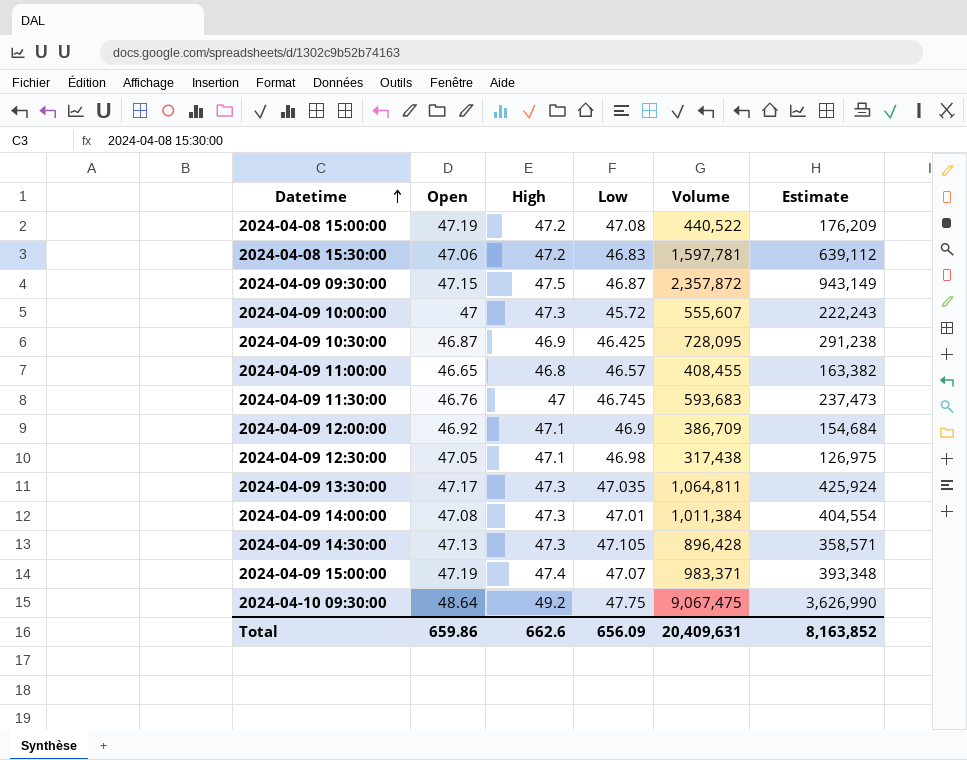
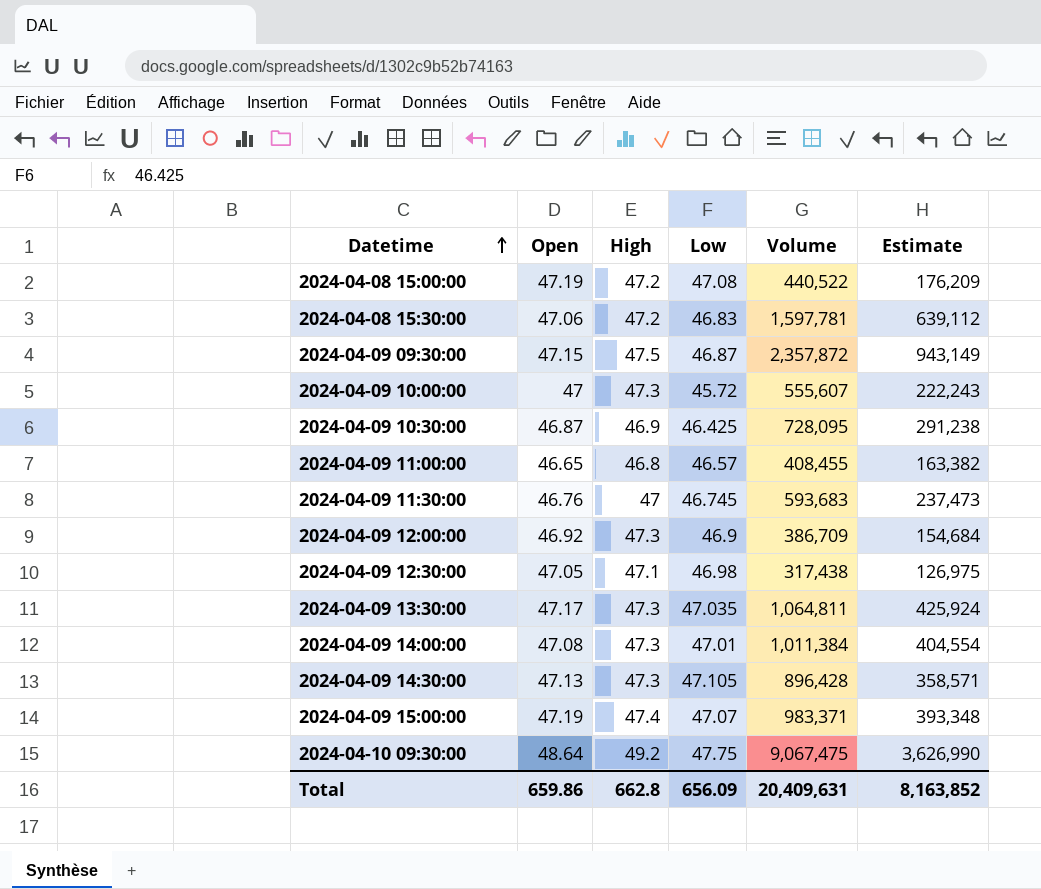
2024-04-09 12:00:00 | High: 47.1 -> 47.3
Total | High: 662.6 -> 662.8

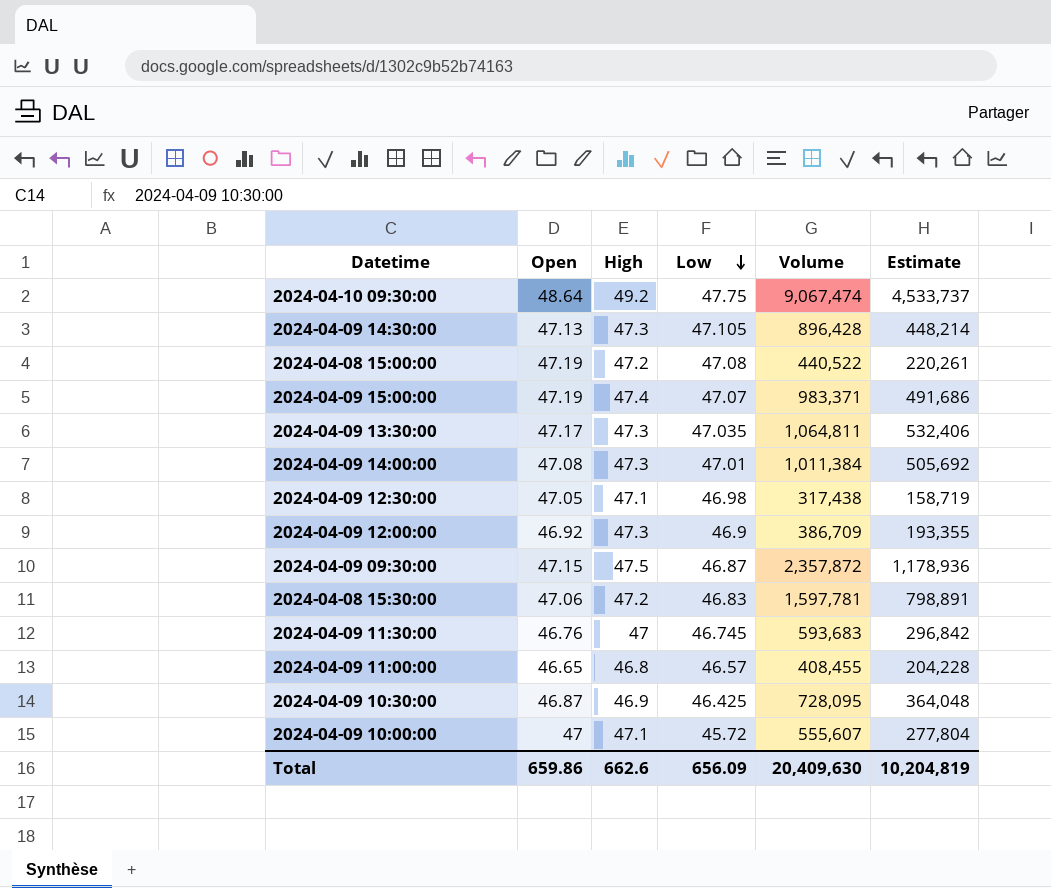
row order: Datetime ascending -> Low descending
column Estimate | formula: [Volume] * 0.4 -> [Volume] * 0.5
2024-04-10 09:30:00 | Volume: 9,067,475 -> 9,067,474
2024-04-09 10:00:00 | High: 47.3 -> 47.1
Total | High: 662.8 -> 662.6
Total | Volume: 20,409,631 -> 20,409,630
Total | Estimate: 8,163,852 -> 10,204,819

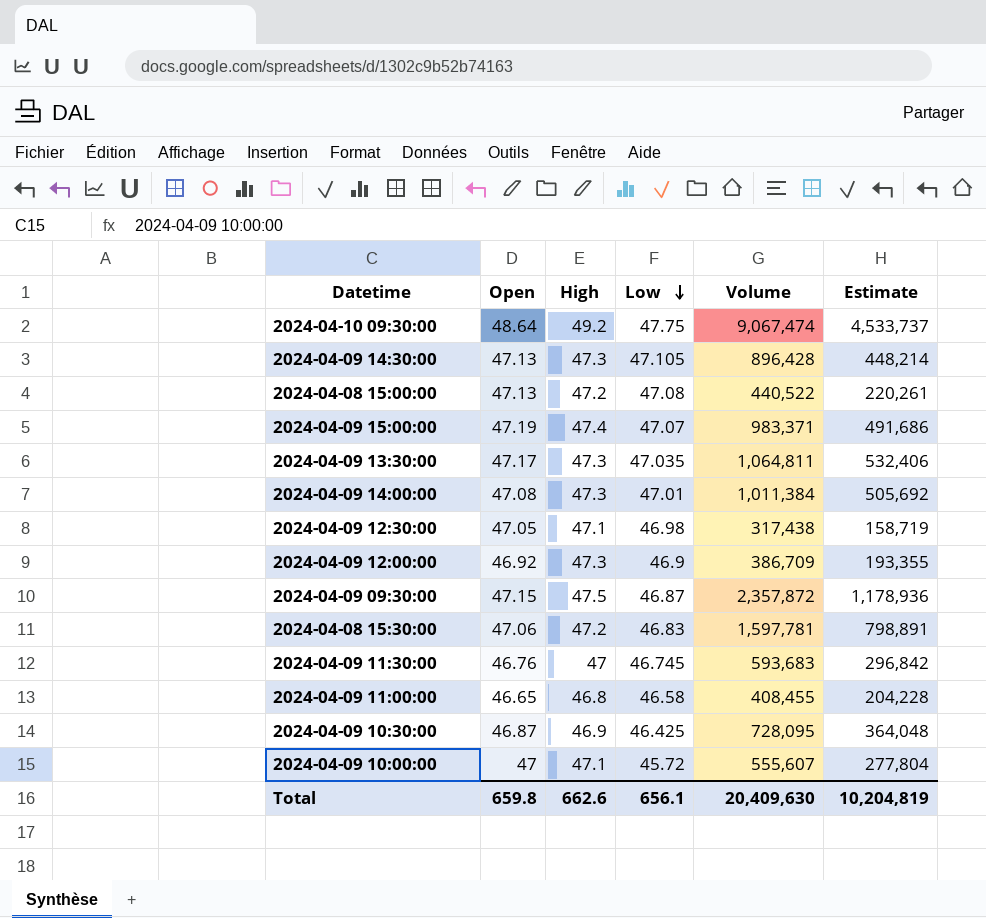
2024-04-08 15:00:00 | Open: 47.19 -> 47.13
2024-04-09 11:00:00 | Low: 46.57 -> 46.58
Total | Open: 659.86 -> 659.8
Total | Low: 656.09 -> 656.1

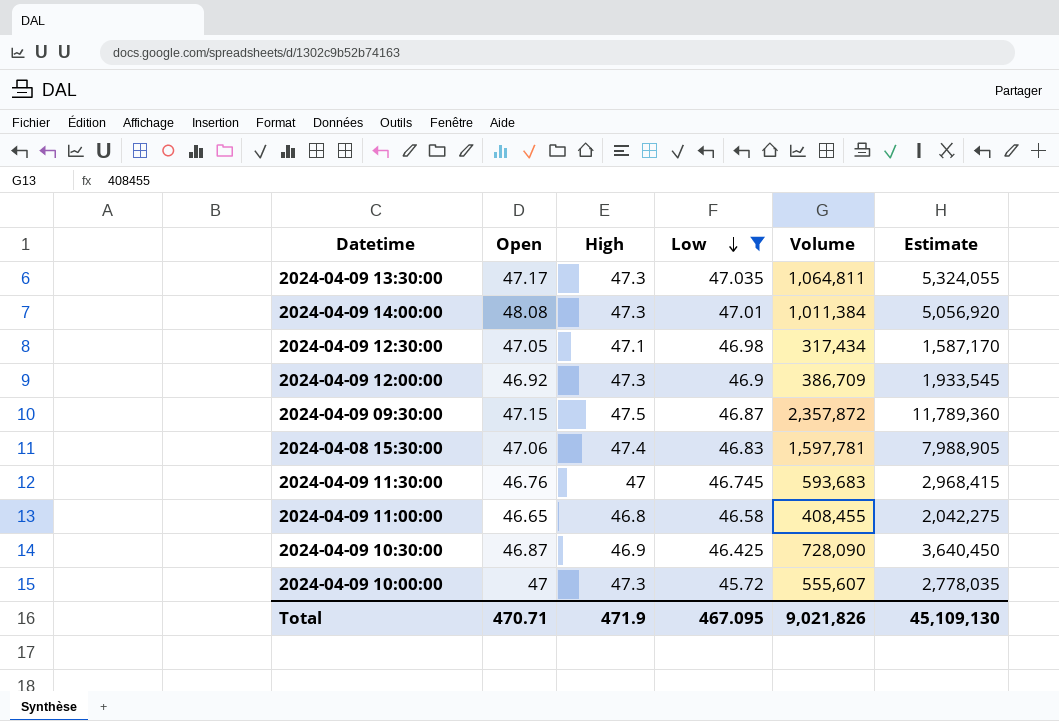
filter: none -> Low <= 47.035
column Estimate | formula: [Volume] * 0.5 -> [Volume] * 5
2024-04-09 14:00:00 | Open: 47.08 -> 48.08
2024-04-09 12:30:00 | Volume: 317,438 -> 317,434
2024-04-08 15:30:00 | High: 47.2 -> 47.4
2024-04-09 10:30:00 | Volume: 728,095 -> 728,090
2024-04-09 10:00:00 | High: 47.1 -> 47.3
Total | Open: 659.8 -> 470.71
Total | High: 662.6 -> 471.9
Total | Low: 656.1 -> 467.095
Total | Volume: 20,409,630 -> 9,021,826
Total | Estimate: 10,204,819 -> 45,109,130

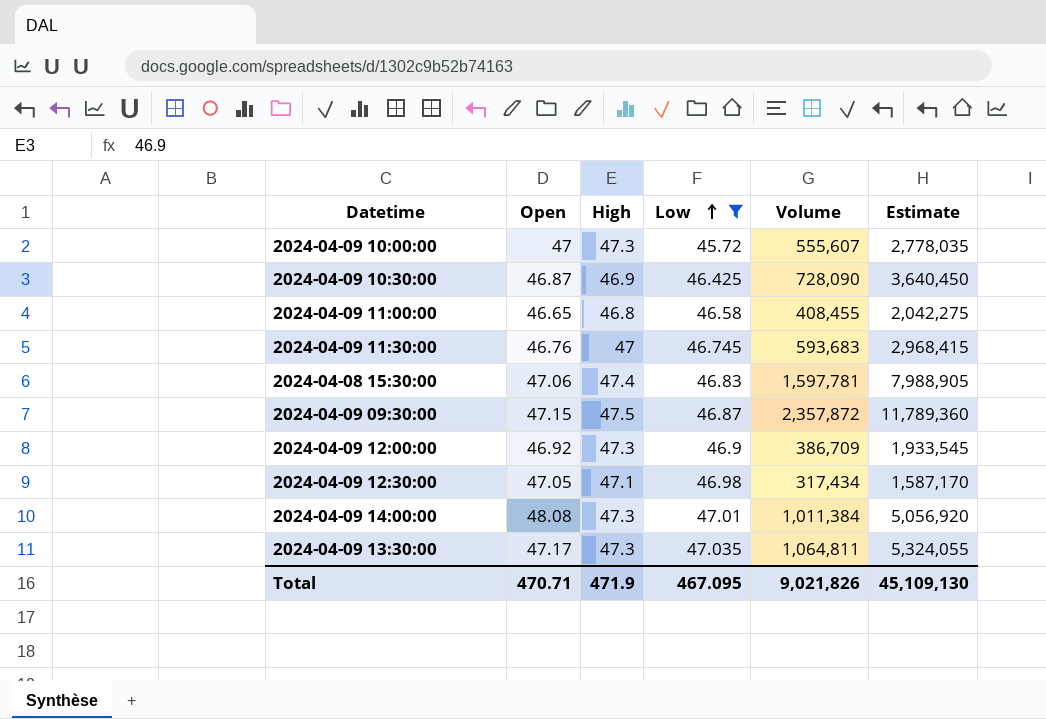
row order: Low descending -> Low ascending

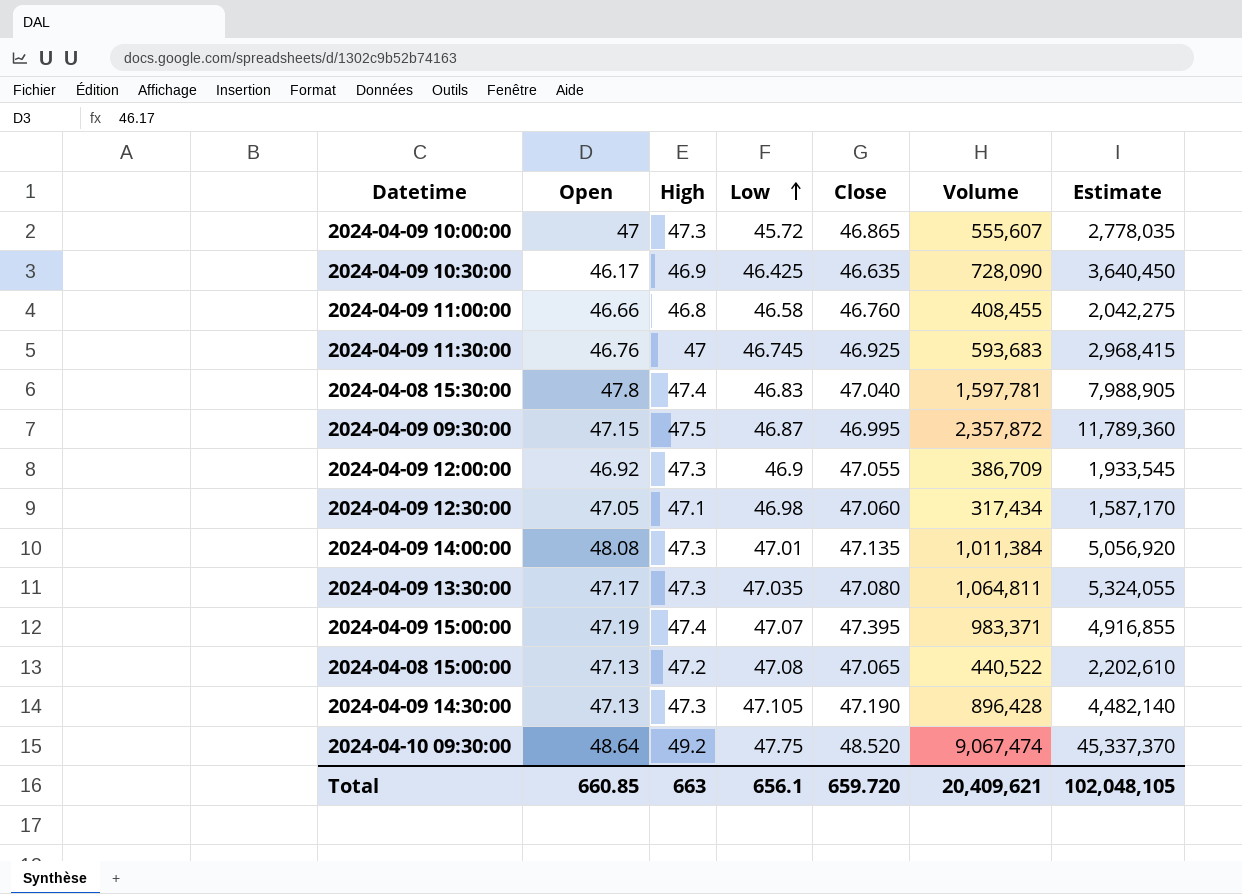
filter: Low <= 47.035 -> none
column Close | position: none -> 5
2024-04-09 10:30:00 | Open: 46.87 -> 46.17
2024-04-09 11:00:00 | Open: 46.65 -> 46.66
2024-04-08 15:30:00 | Open: 47.06 -> 47.8
Total | Open: 470.71 -> 660.85
Total | High: 471.9 -> 663
Total | Low: 467.095 -> 656.1
Total | Volume: 9,021,826 -> 20,409,621
Total | Estimate: 45,109,130 -> 102,048,105

